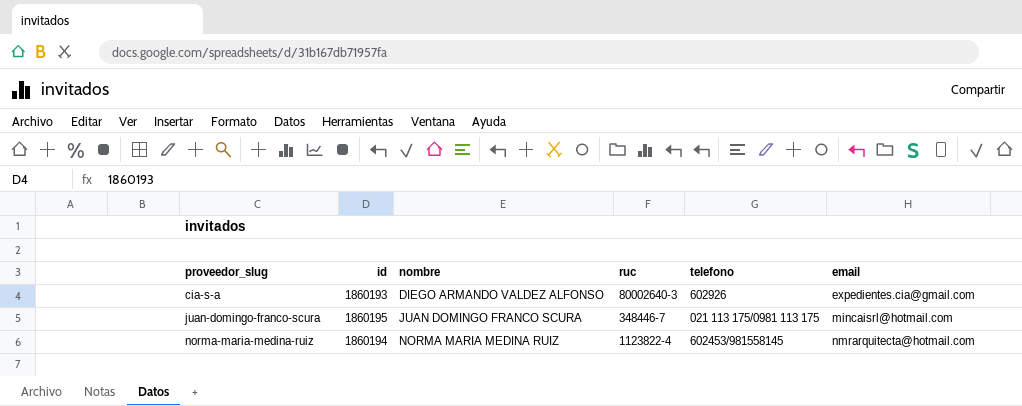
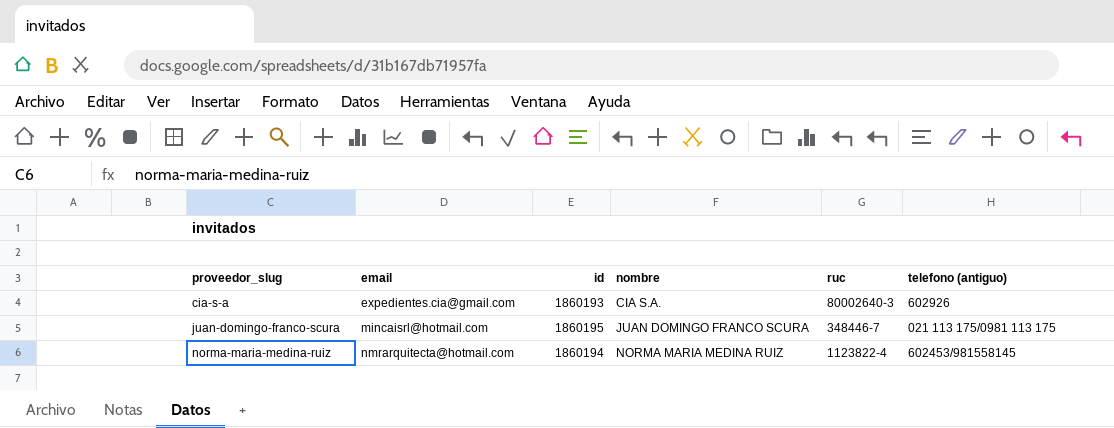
column email | position: 6 -> 2
column name: telefono -> telefono (antiguo)
cia-s-a | nombre: DIEGO ARMANDO VALDEZ ALFONSO -> CIA S.A.

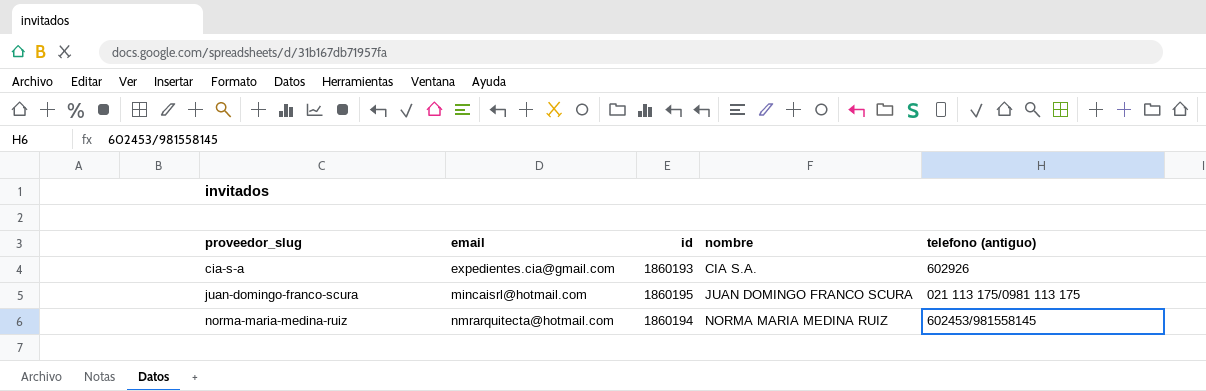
column ruc | position: 5 -> none

